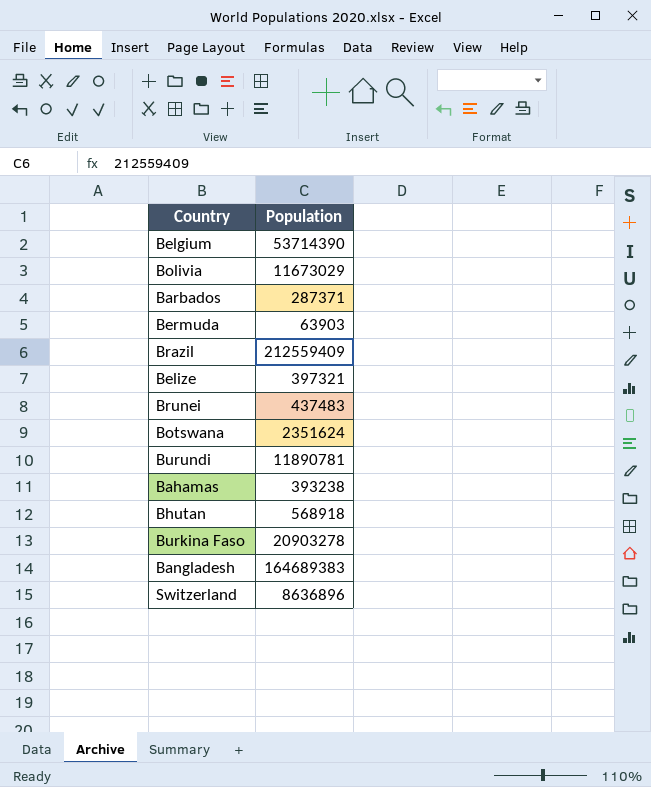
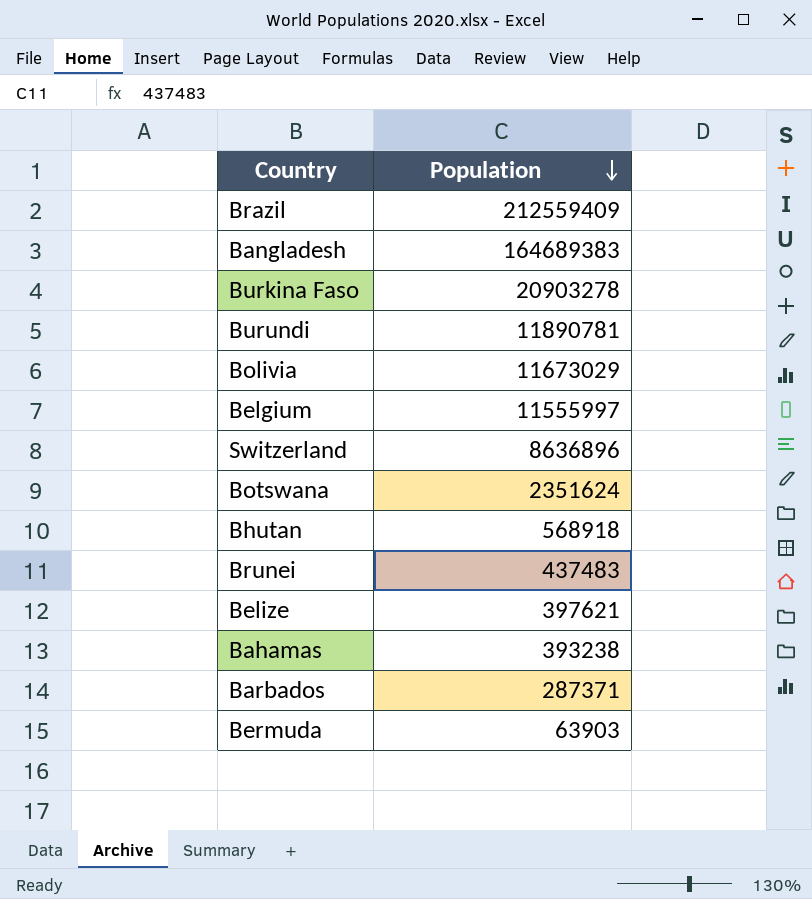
row order: none -> Population descending
Belgium | Population: 53714390 -> 11555997
Belize | Population: 397321 -> 397621

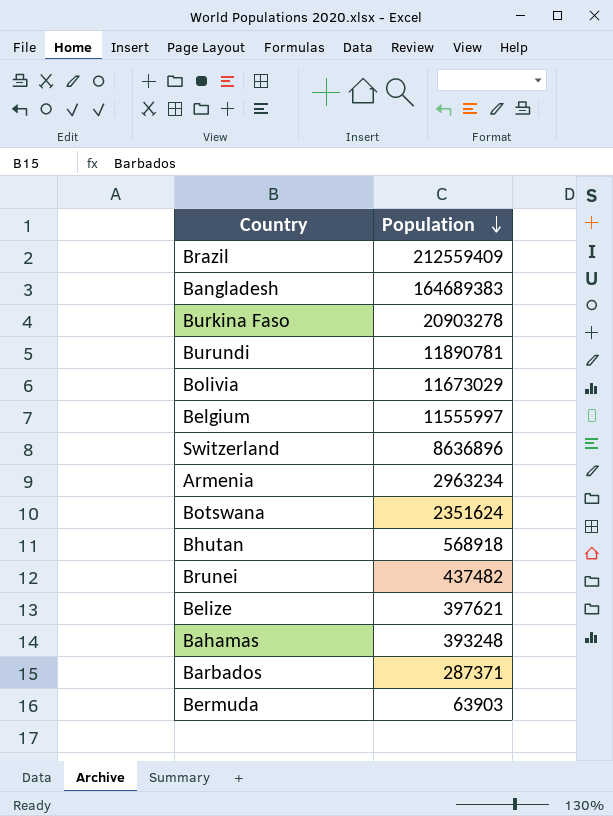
row Armenia: none -> 2963234
Brunei | Population: 437483 -> 437482
Bahamas | Population: 393238 -> 393248

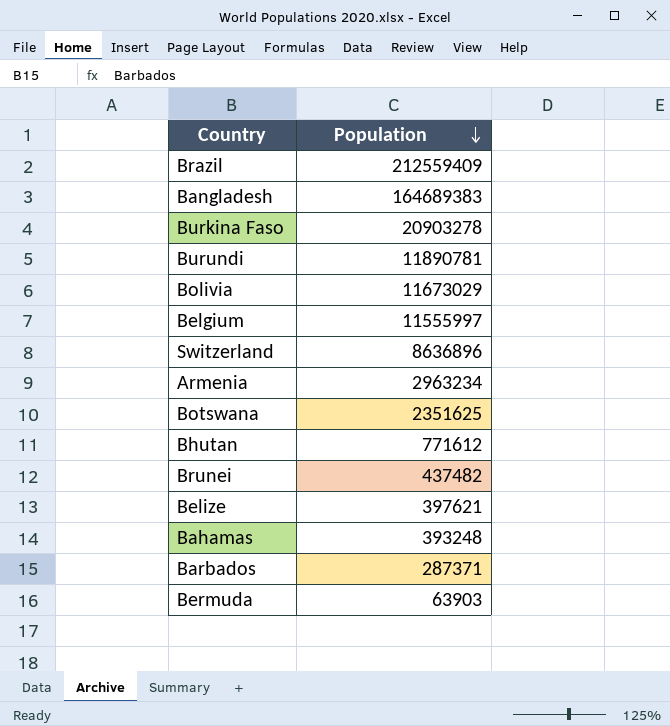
Botswana | Population: 2351624 -> 2351625
Bhutan | Population: 568918 -> 771612

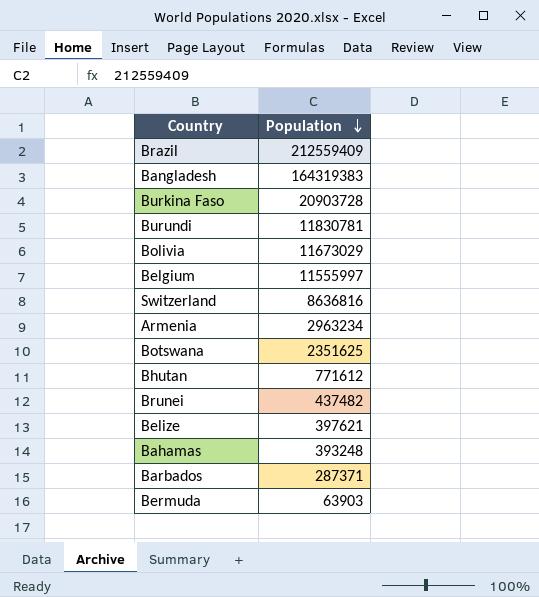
Bangladesh | Population: 164689383 -> 164319383
Burkina Faso | Population: 20903278 -> 20903728
Burundi | Population: 11890781 -> 11830781
Switzerland | Population: 8636896 -> 8636816

